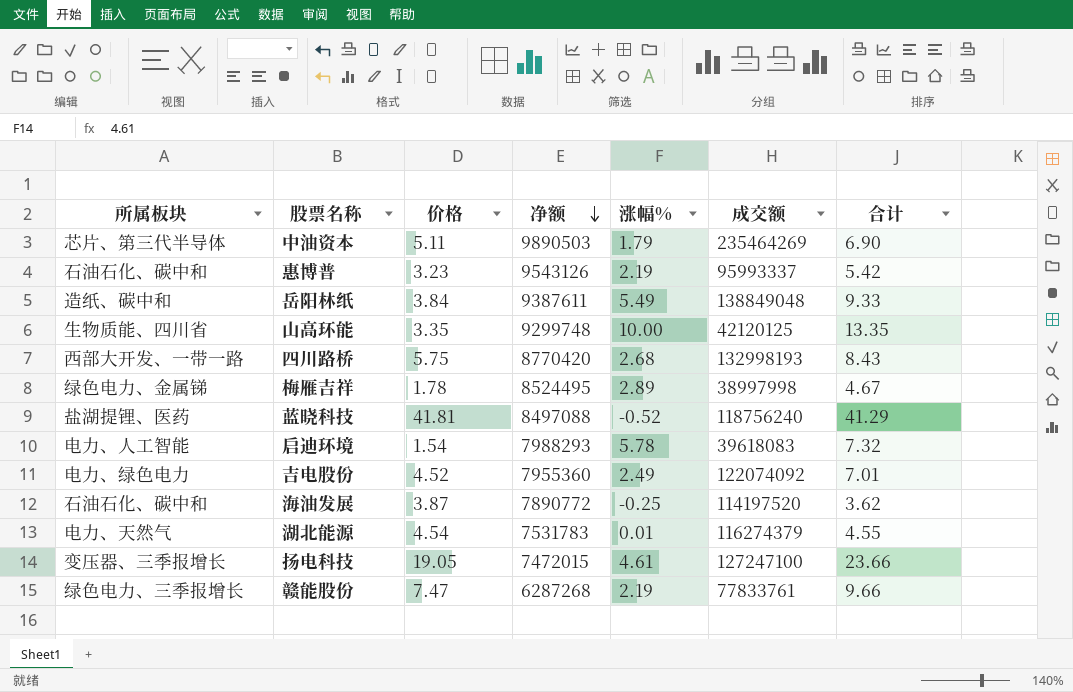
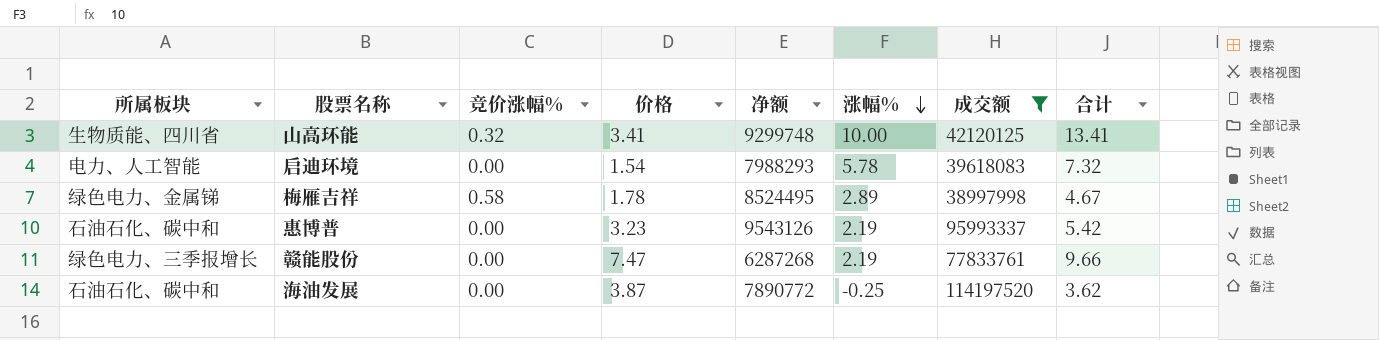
filter: none -> 成交额 <= 114197520
row order: 净额 descending -> 涨幅% descending
column 竞价涨幅% | position: none -> 3
山高环能 | 价格: 3.35 -> 3.41
山高环能 | 合计: 13.35 -> 13.41

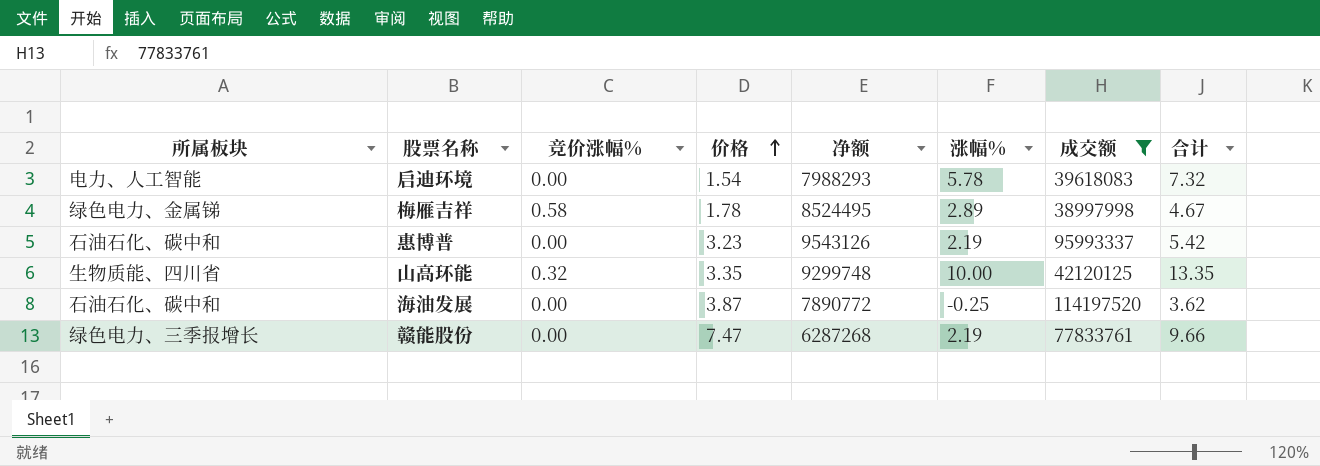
row order: 涨幅% descending -> 价格 ascending
山高环能 | 价格: 3.41 -> 3.35
山高环能 | 合计: 13.41 -> 13.35

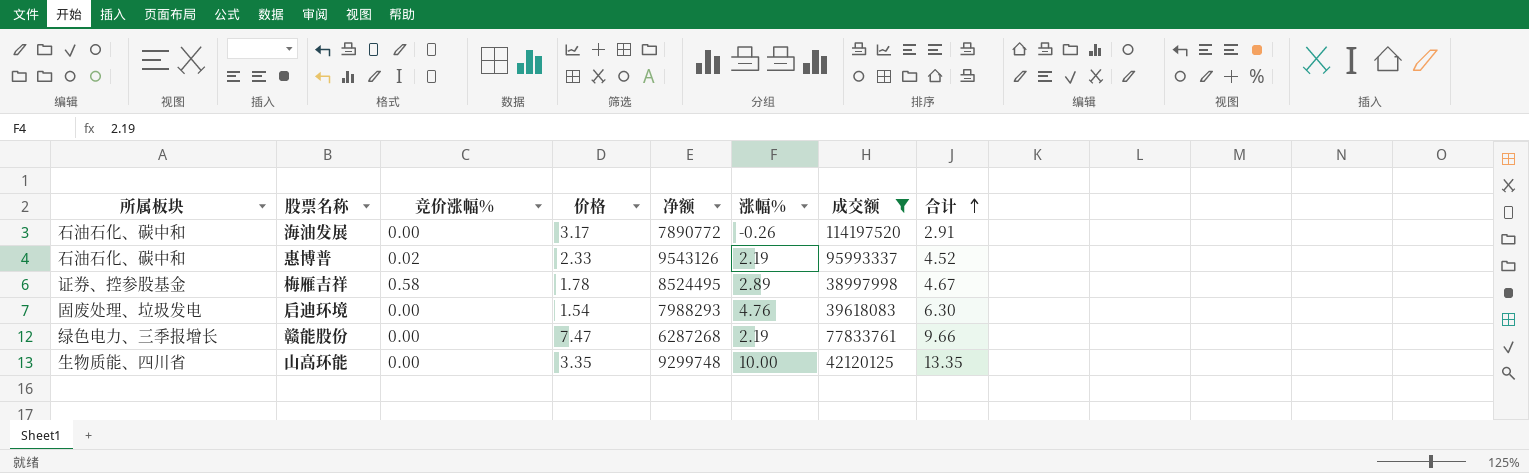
row order: 价格 ascending -> 合计 ascending
海油发展 | 价格: 3.87 -> 3.17
海油发展 | 涨幅%: -0.25 -> -0.26
海油发展 | 合计: 3.62 -> 2.91
惠博普 | 竞价涨幅%: 0.00 -> 0.02
惠博普 | 价格: 3.23 -> 2.33
惠博普 | 合计: 5.42 -> 4.52
梅雁吉祥 | 所属板块: 绿色电力、金属锑 -> 证券、控参股基金
启迪环境 | 所属板块: 电力、人工智能 -> 固废处理、垃圾发电
启迪环境 | 涨幅%: 5.78 -> 4.76
启迪环境 | 合计: 7.32 -> 6.30
山高环能 | 竞价涨幅%: 0.32 -> 0.00

